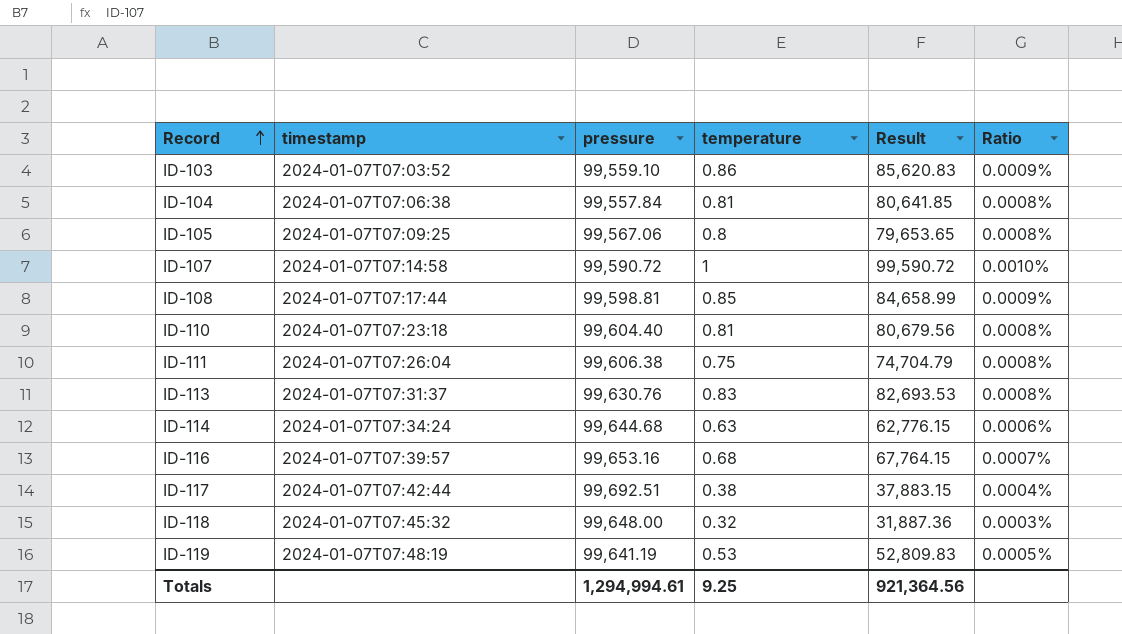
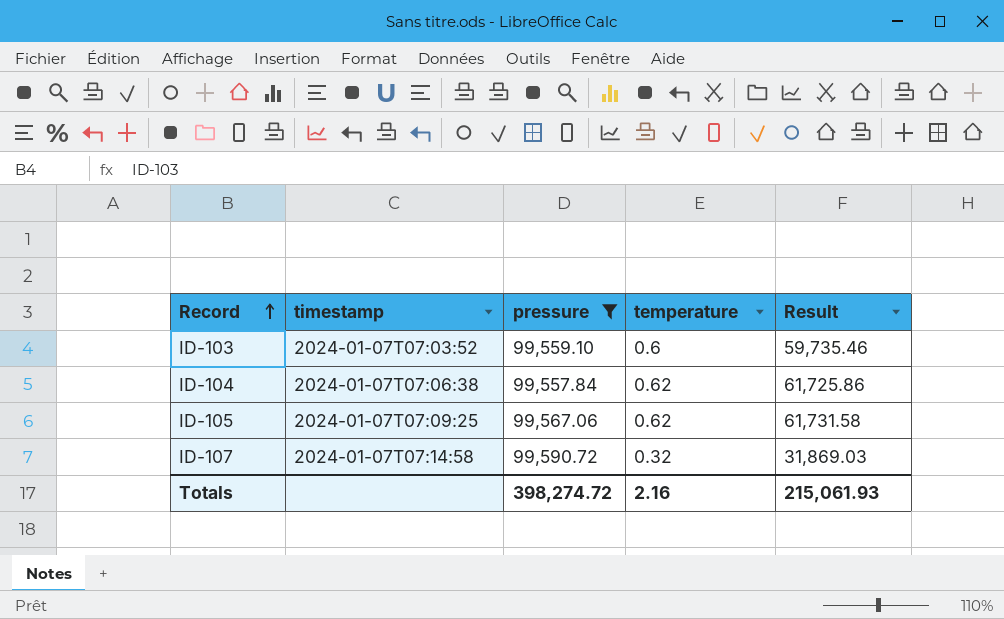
filter: none -> pressure <= 99,590.72
column Ratio | formula: [temperature] / [pressure] -> none
ID-103 | temperature: 0.86 -> 0.6
ID-103 | Result: 85,620.83 -> 59,735.46
ID-104 | temperature: 0.81 -> 0.62
ID-104 | Result: 80,641.85 -> 61,725.86
ID-105 | temperature: 0.8 -> 0.62
ID-105 | Result: 79,653.65 -> 61,731.58
ID-107 | temperature: 1 -> 0.32
ID-107 | Result: 99,590.72 -> 31,869.03
Totals | pressure: 1,294,994.61 -> 398,274.72
Totals | temperature: 9.25 -> 2.16
Totals | Result: 921,364.56 -> 215,061.93

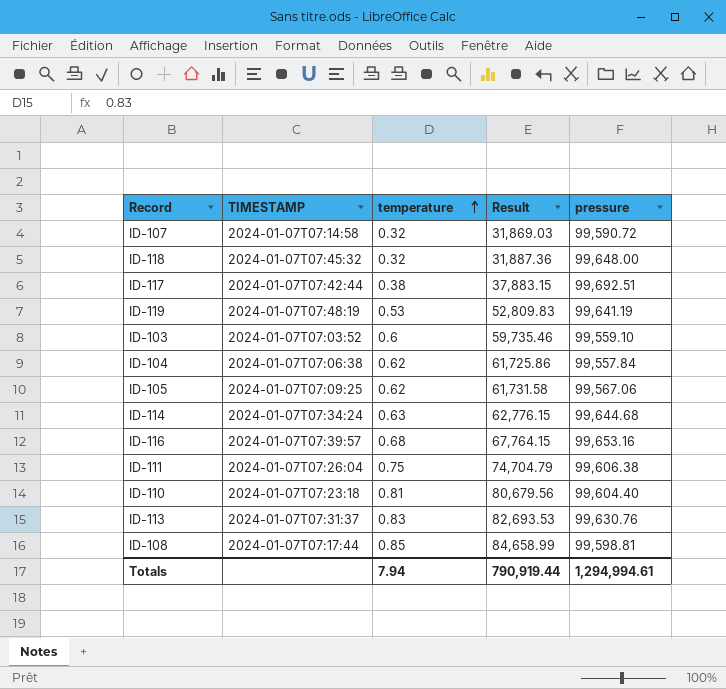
filter: pressure <= 99,590.72 -> none
row order: Record ascending -> temperature ascending
column name: timestamp -> TIMESTAMP
column pressure | position: 3 -> 5
Totals | temperature: 2.16 -> 7.94
Totals | Result: 215,061.93 -> 790,919.44
Totals | pressure: 398,274.72 -> 1,294,994.61

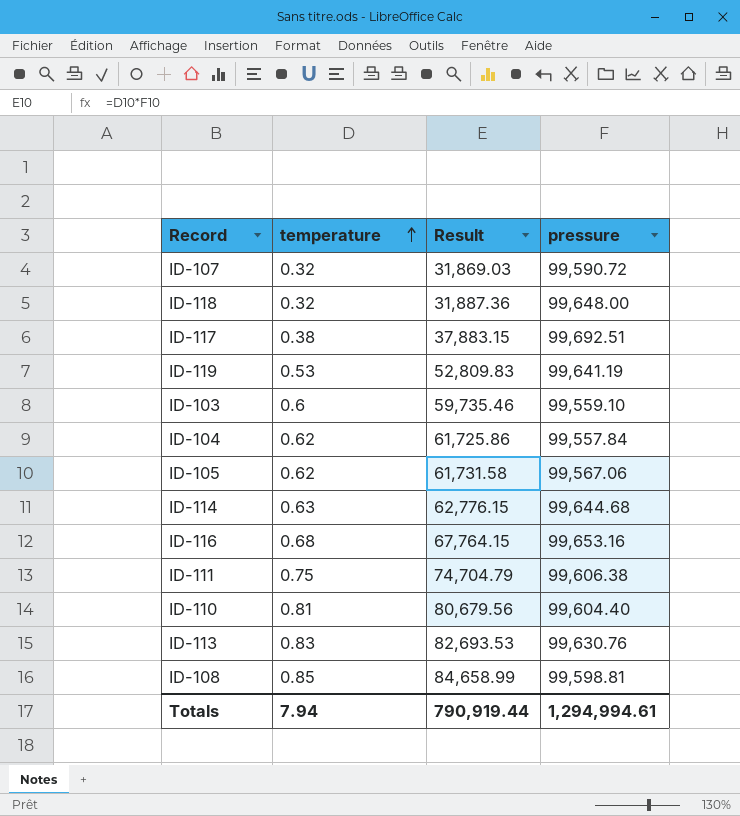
column TIMESTAMP | position: 2 -> none

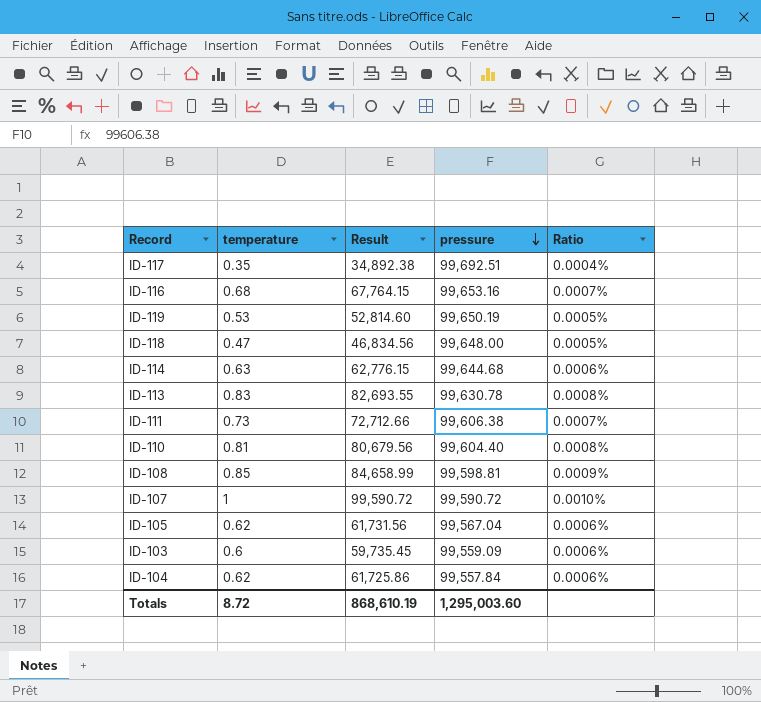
row order: temperature ascending -> pressure descending
column Ratio | formula: none -> [temperature] / [pressure]
ID-117 | temperature: 0.38 -> 0.35
ID-117 | Result: 37,883.15 -> 34,892.38
ID-119 | Result: 52,809.83 -> 52,814.60
ID-119 | pressure: 99,641.19 -> 99,650.19
ID-118 | temperature: 0.32 -> 0.47
ID-118 | Result: 31,887.36 -> 46,834.56
ID-113 | Result: 82,693.53 -> 82,693.55
ID-113 | pressure: 99,630.76 -> 99,630.78
ID-111 | temperature: 0.75 -> 0.73
ID-111 | Result: 74,704.79 -> 72,712.66
ID-107 | temperature: 0.32 -> 1
ID-107 | Result: 31,869.03 -> 99,590.72
ID-105 | Result: 61,731.58 -> 61,731.56
ID-105 | pressure: 99,567.06 -> 99,567.04
ID-103 | Result: 59,735.46 -> 59,735.45
ID-103 | pressure: 99,559.10 -> 99,559.09
Totals | temperature: 7.94 -> 8.72
Totals | Result: 790,919.44 -> 868,610.19
Totals | pressure: 1,294,994.61 -> 1,295,003.60

